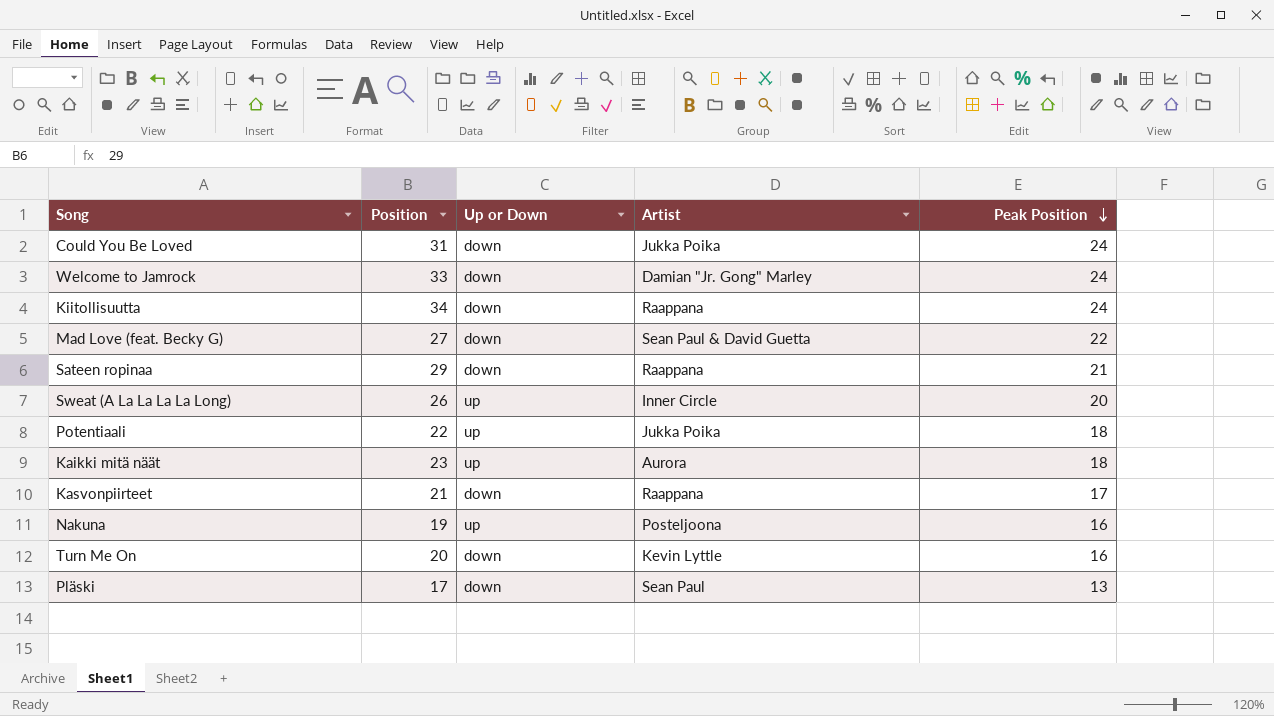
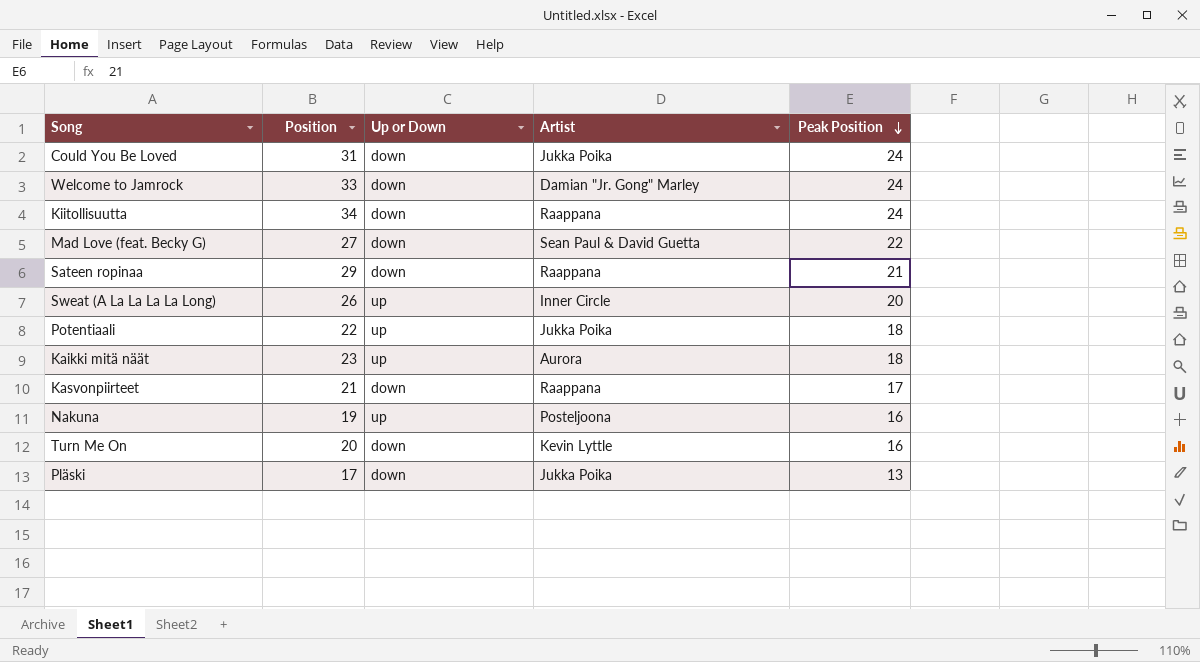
Pläski | Artist: Sean Paul -> Jukka Poika

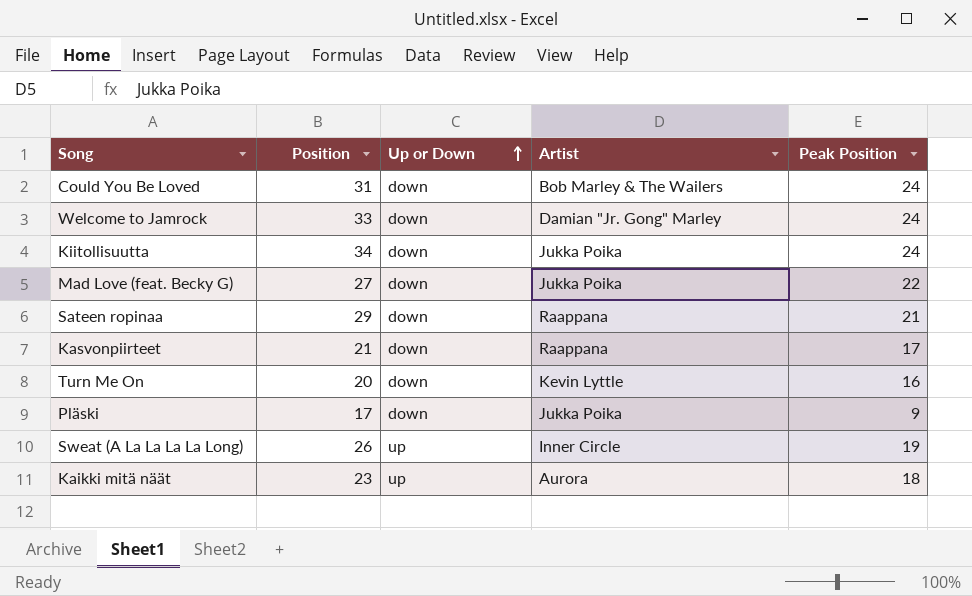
row order: Peak Position descending -> Up or Down ascending
row Potentiaali: 22 | up | Jukka Poika | 18 -> none
row Nakuna: 19 | up | Posteljoona | 16 -> none
Could You Be Loved | Artist: Jukka Poika -> Bob Marley & The Wailers
Kiitollisuutta | Artist: Raappana -> Jukka Poika
Mad Love (feat. Becky G) | Artist: Sean Paul & David Guetta -> Jukka Poika
Pläski | Peak Position: 13 -> 9
Sweat (A La La La La Long) | Peak Position: 20 -> 19

